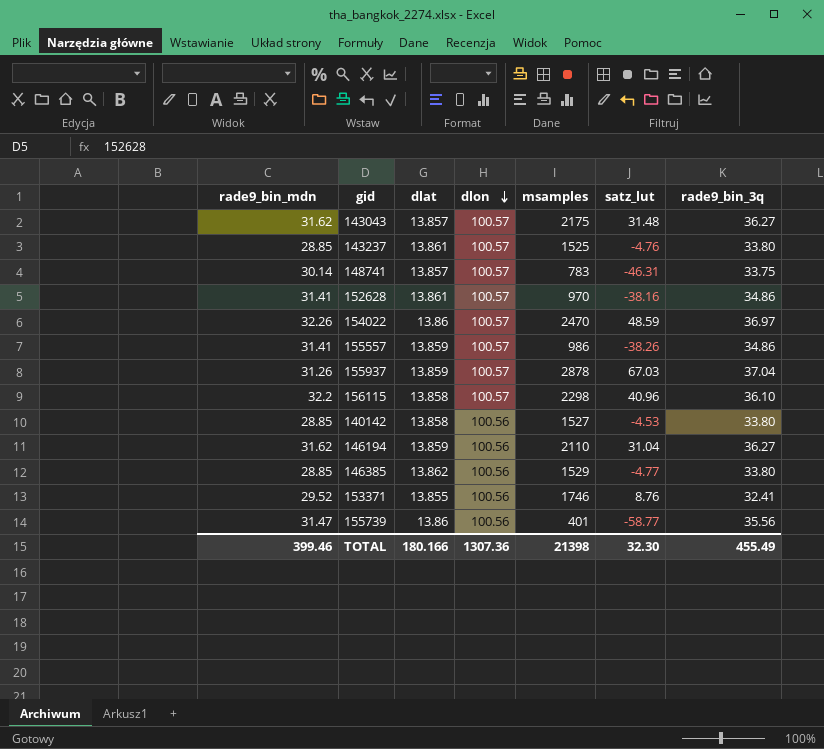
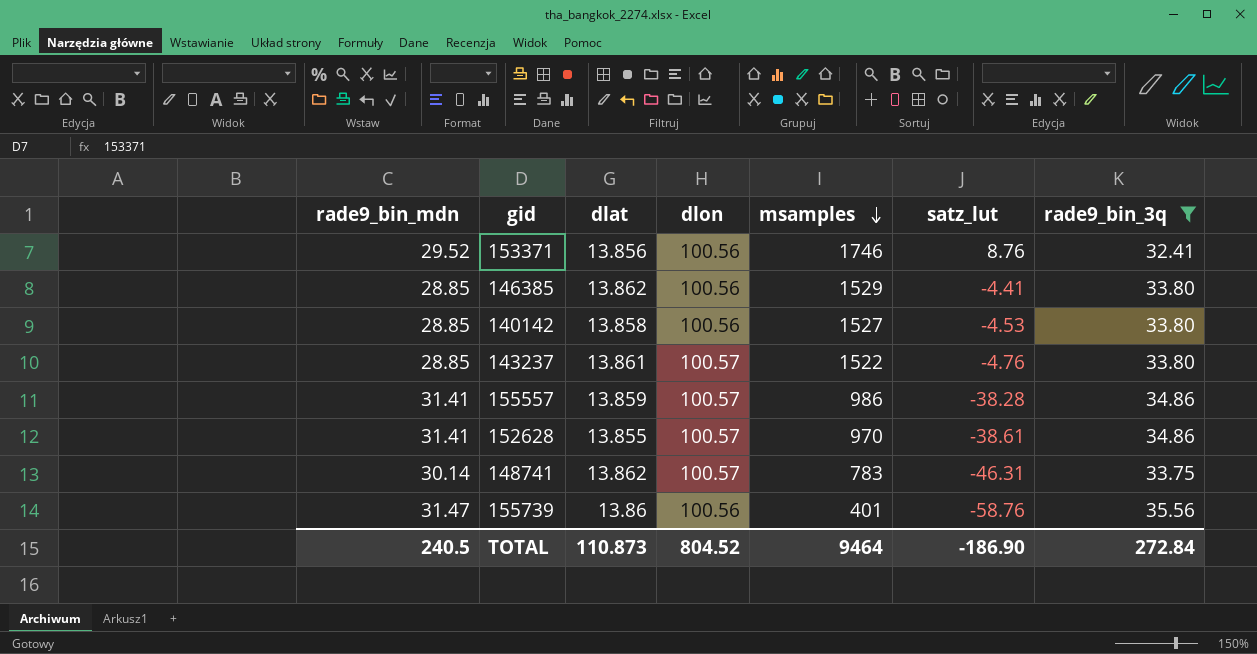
filter: none -> rade9_bin_3q <= 35.56
row order: dlon descending -> msamples descending
153371 | dlat: 13.855 -> 13.856
146385 | satz_lut: -4.77 -> -4.41
143237 | msamples: 1525 -> 1522
155557 | satz_lut: -38.26 -> -38.28
152628 | dlat: 13.861 -> 13.855
152628 | satz_lut: -38.16 -> -38.61
148741 | dlat: 13.857 -> 13.862
155739 | satz_lut: -58.77 -> -58.76
TOTAL | rade9_bin_mdn: 399.46 -> 240.5
TOTAL | dlat: 180.166 -> 110.873
TOTAL | dlon: 1307.36 -> 804.52
TOTAL | msamples: 21398 -> 9464
TOTAL | satz_lut: 32.30 -> -186.90
TOTAL | rade9_bin_3q: 455.49 -> 272.84

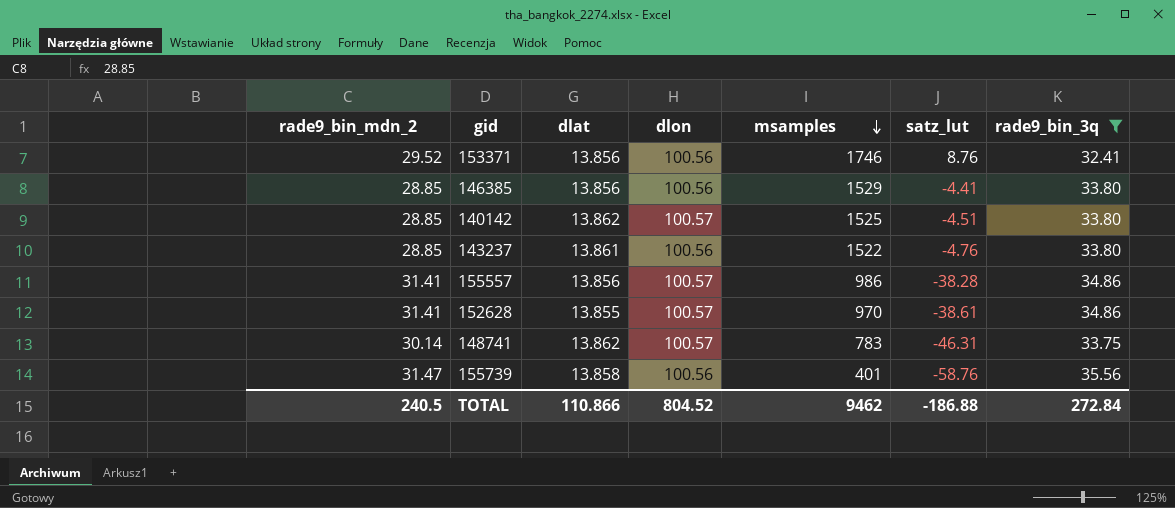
column name: rade9_bin_mdn -> rade9_bin_mdn_2
146385 | dlat: 13.862 -> 13.856
140142 | dlat: 13.858 -> 13.862
140142 | dlon: 100.56 -> 100.57
140142 | msamples: 1527 -> 1525
140142 | satz_lut: -4.53 -> -4.51
143237 | dlon: 100.57 -> 100.56
155557 | dlat: 13.859 -> 13.856
155739 | dlat: 13.86 -> 13.858
TOTAL | dlat: 110.873 -> 110.866
TOTAL | msamples: 9464 -> 9462
TOTAL | satz_lut: -186.90 -> -186.88

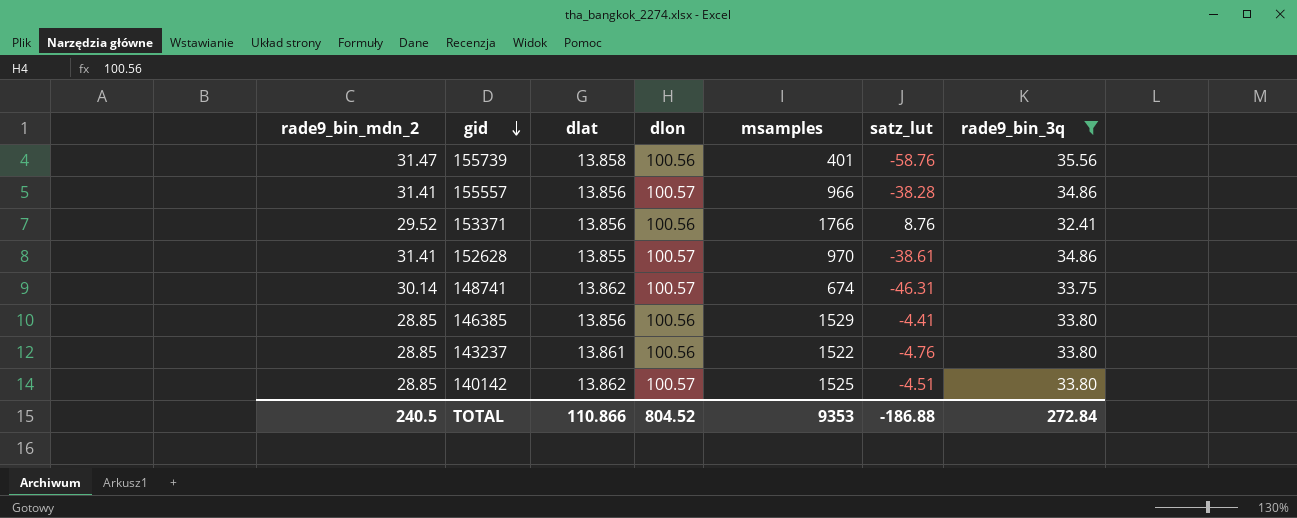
row order: msamples descending -> gid descending
155557 | msamples: 986 -> 966
153371 | msamples: 1746 -> 1766
148741 | msamples: 783 -> 674
TOTAL | msamples: 9462 -> 9353

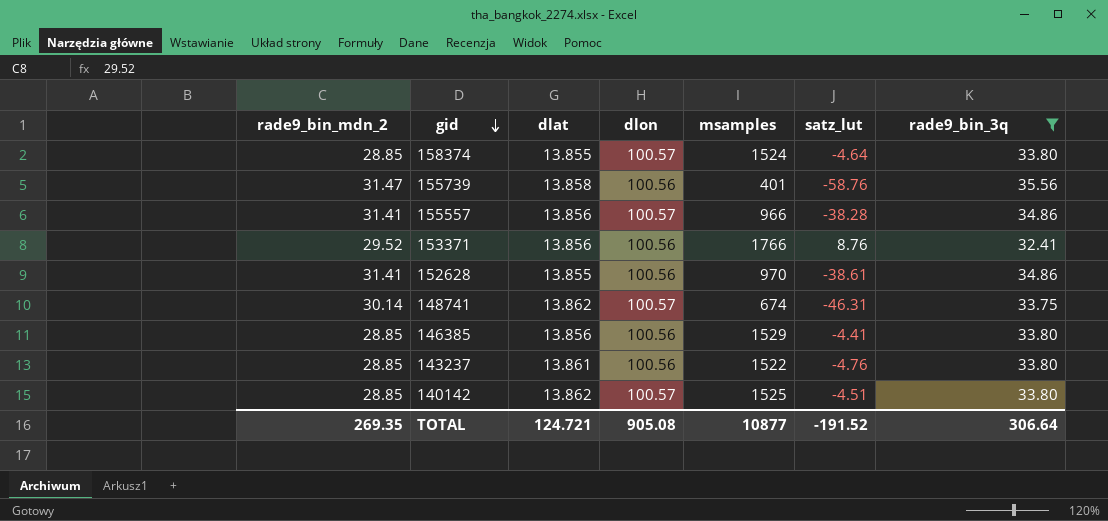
row 158374: none -> 28.85 | 13.855 | 100.57 | 1524 | -4.64 | 33.80
152628 | dlon: 100.57 -> 100.56
TOTAL | rade9_bin_mdn_2: 240.5 -> 269.35
TOTAL | dlat: 110.866 -> 124.721
TOTAL | dlon: 804.52 -> 905.08
TOTAL | msamples: 9353 -> 10877
TOTAL | satz_lut: -186.88 -> -191.52
TOTAL | rade9_bin_3q: 272.84 -> 306.64

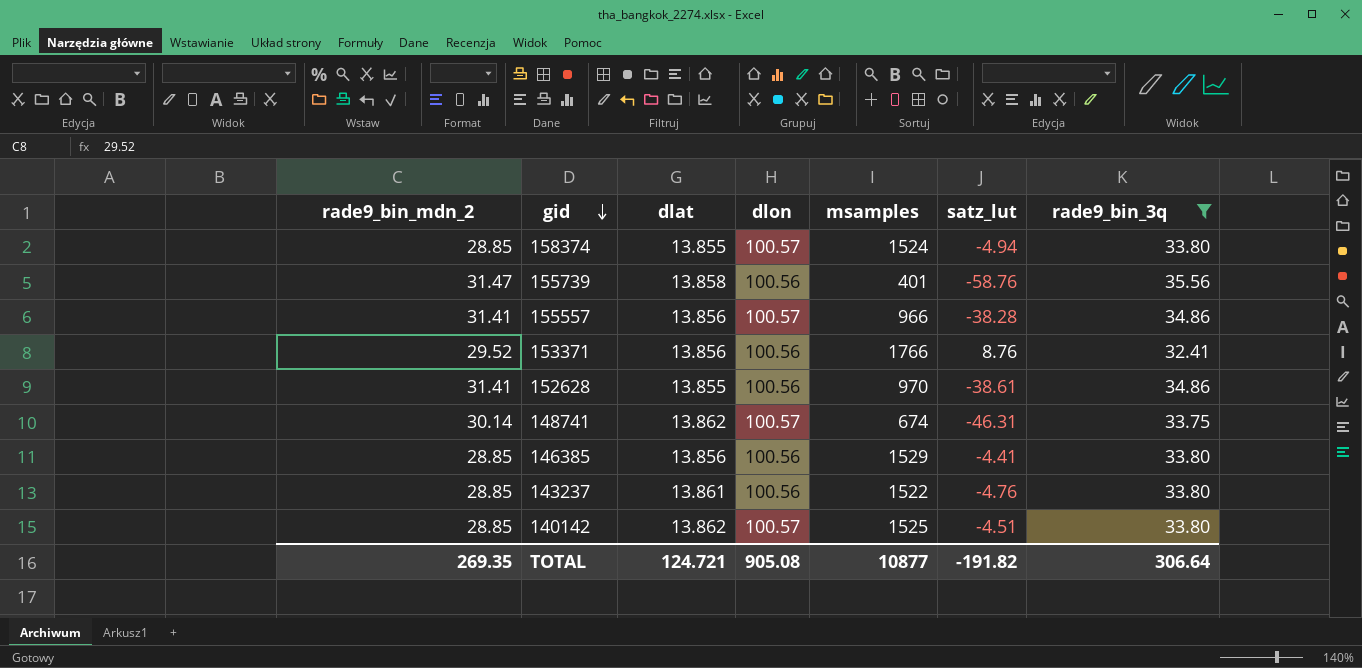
158374 | satz_lut: -4.64 -> -4.94
TOTAL | satz_lut: -191.52 -> -191.82

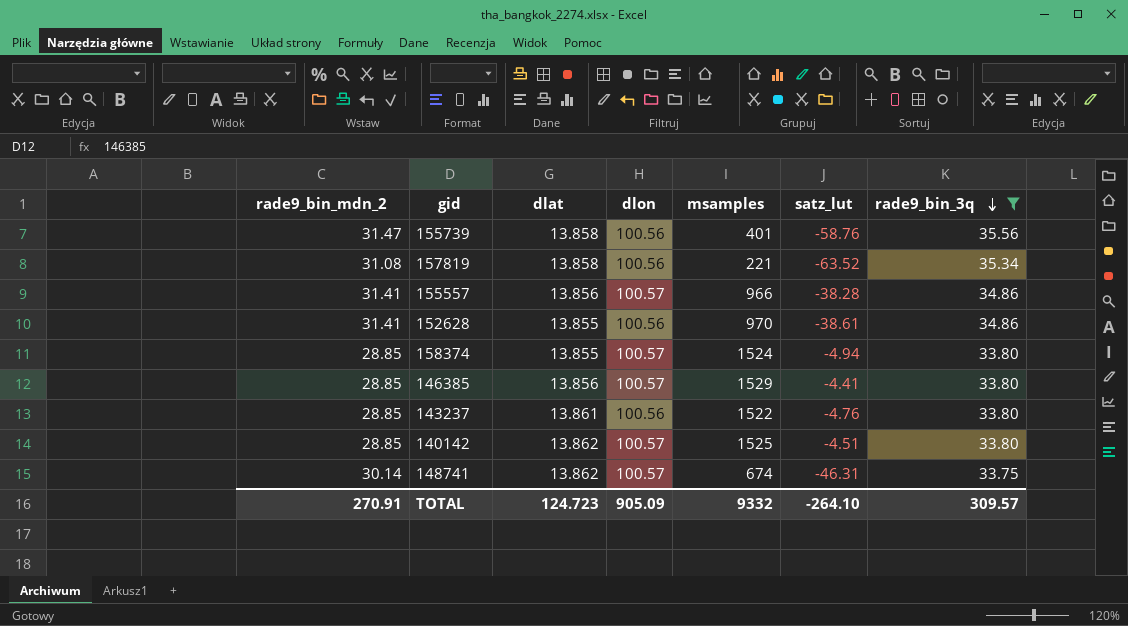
row order: gid descending -> rade9_bin_3q descending
row 153371: 29.52 | 13.856 | 100.56 | 1766 | 8.76 | 32.41 -> none
row 157819: none -> 31.08 | 13.858 | 100.56 | 221 | -63.52 | 35.34
146385 | dlon: 100.56 -> 100.57
TOTAL | rade9_bin_mdn_2: 269.35 -> 270.91
TOTAL | dlat: 124.721 -> 124.723
TOTAL | dlon: 905.08 -> 905.09
TOTAL | msamples: 10877 -> 9332
TOTAL | satz_lut: -191.82 -> -264.10
TOTAL | rade9_bin_3q: 306.64 -> 309.57

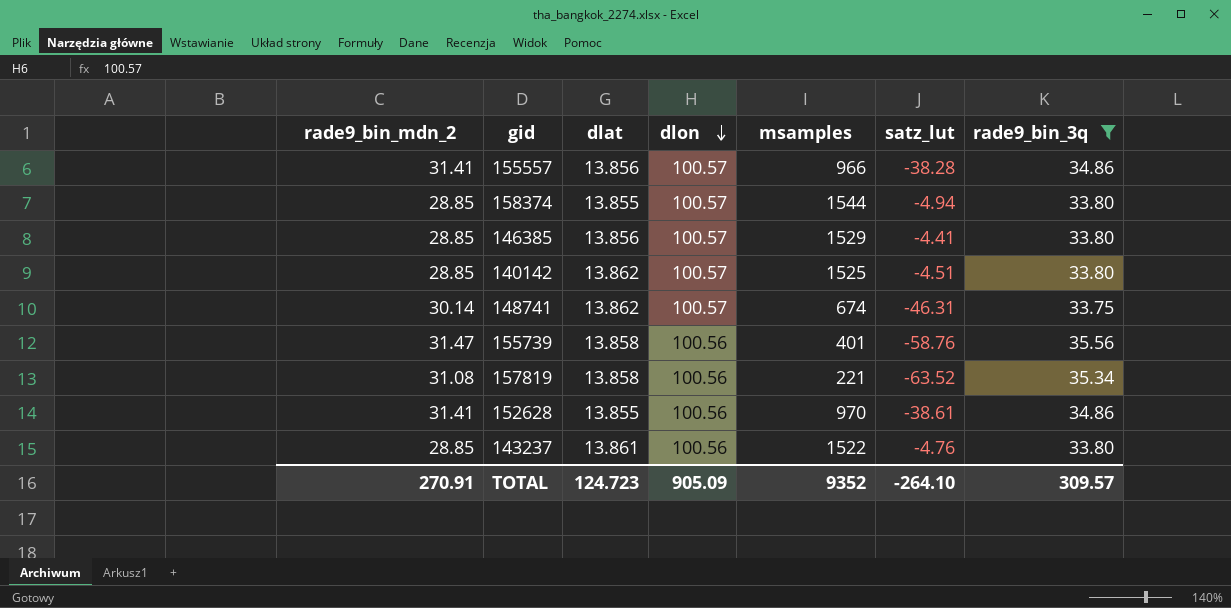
row order: rade9_bin_3q descending -> dlon descending
158374 | msamples: 1524 -> 1544
TOTAL | msamples: 9332 -> 9352

